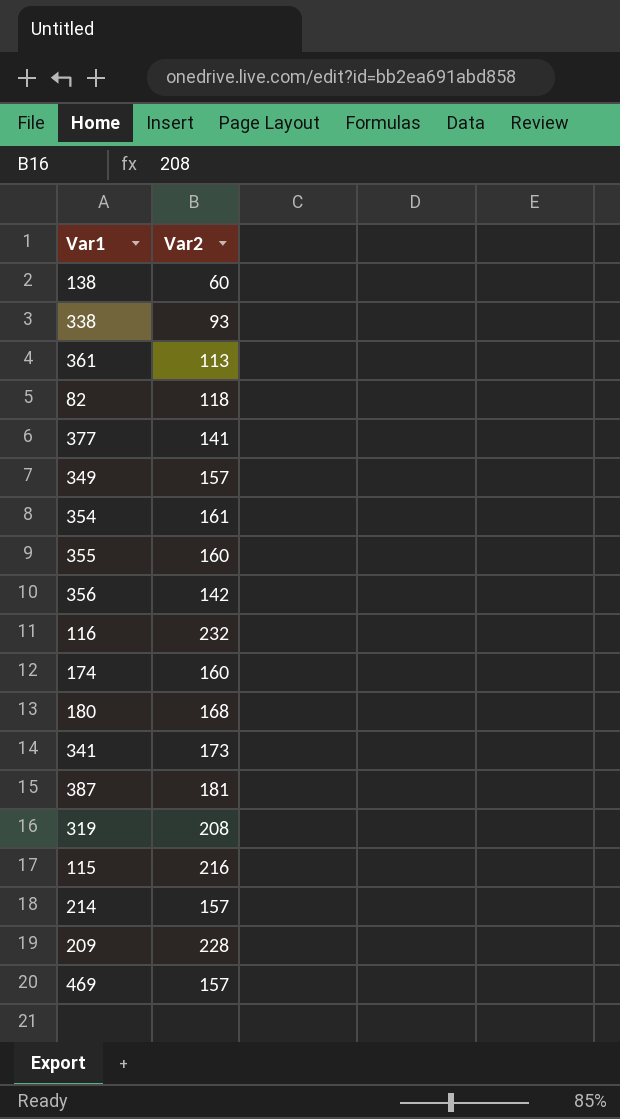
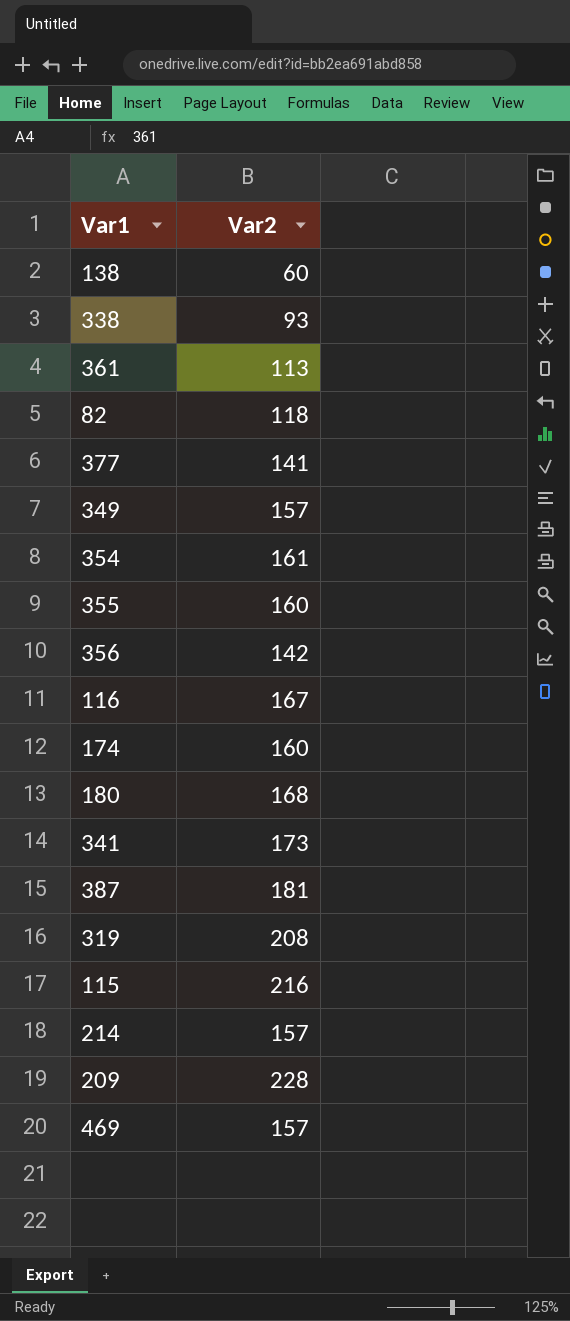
116 | Var2: 232 -> 167

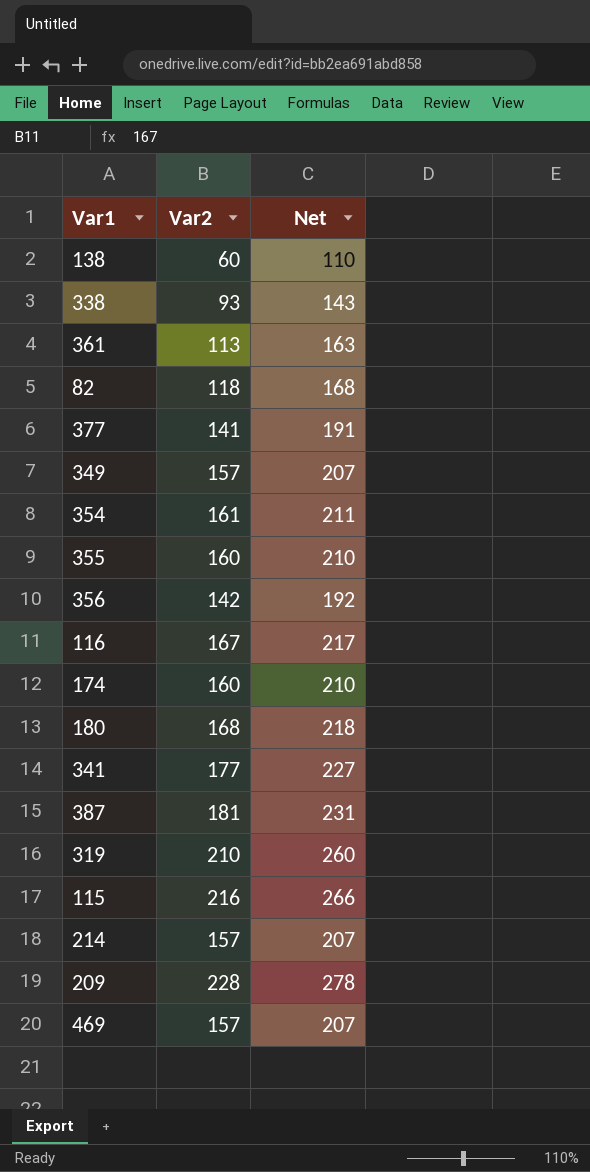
column Net | formula: none -> [Var2] + 50
341 | Var2: 173 -> 177
319 | Var2: 208 -> 210

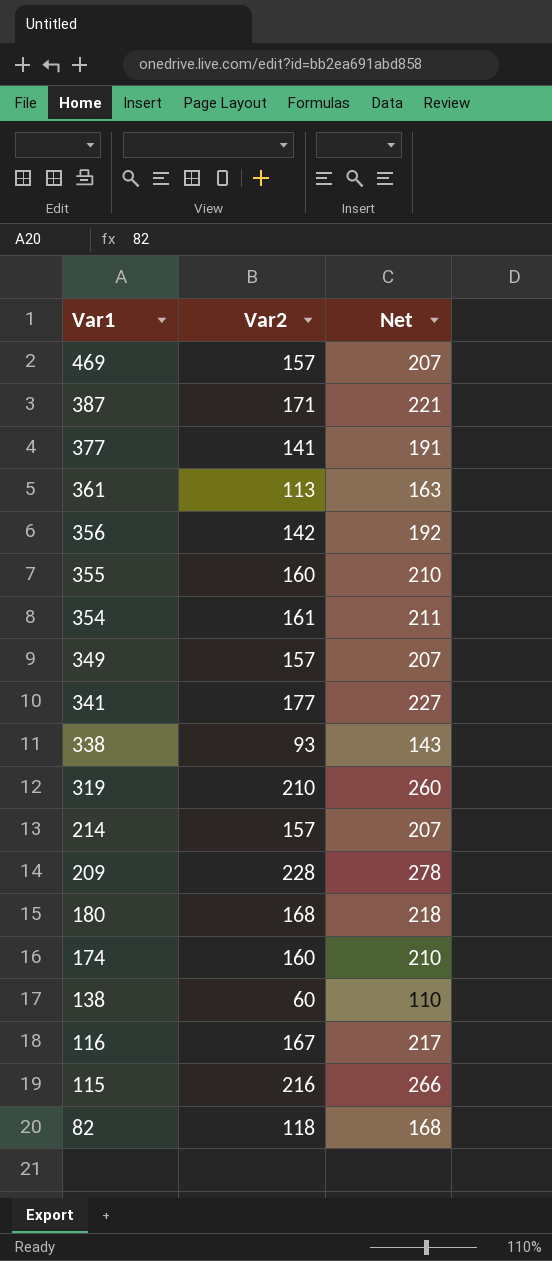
row order: none -> Var1 descending
387 | Var2: 181 -> 171
387 | Net: 231 -> 221

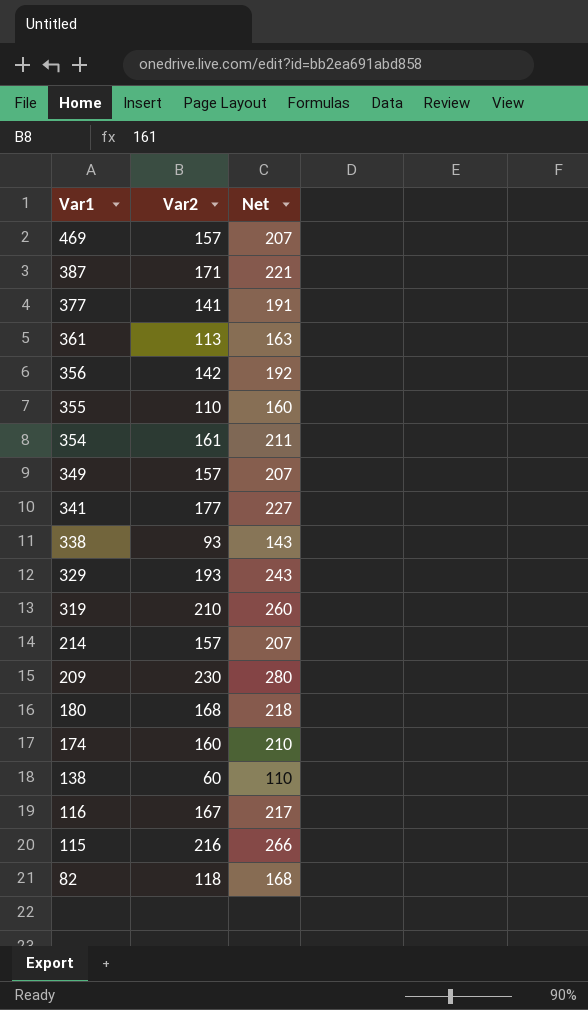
355 | Var2: 160 -> 110
355 | Net: 210 -> 160
row 329: none -> 193 | 243
209 | Var2: 228 -> 230
209 | Net: 278 -> 280

